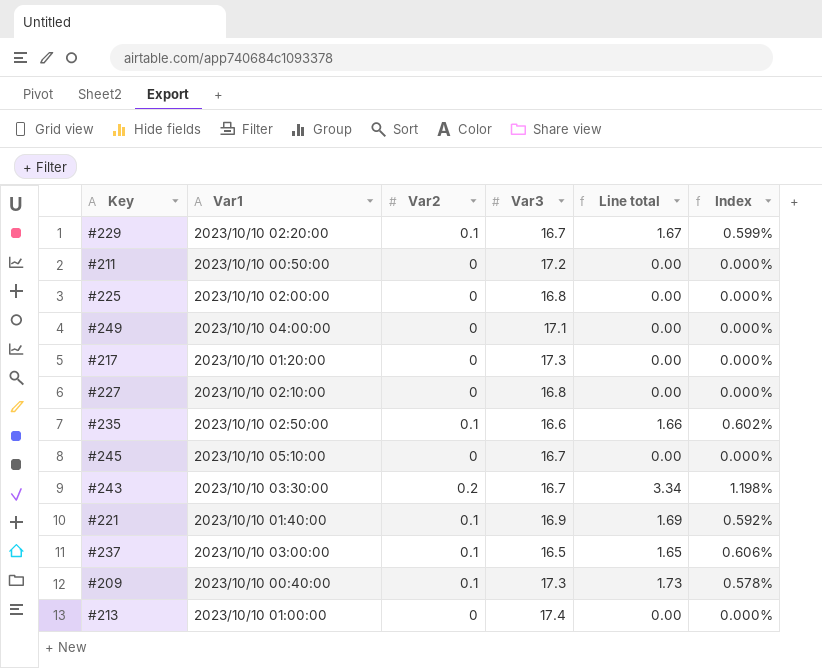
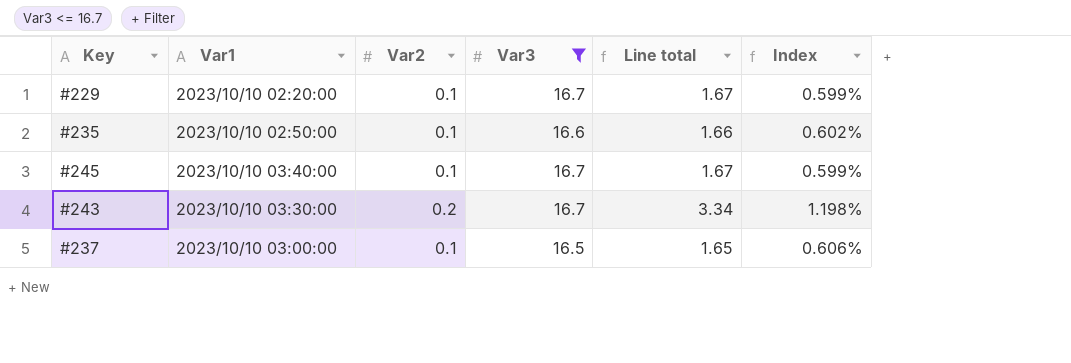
filter: none -> Var3 <= 16.7
#245 | Var1: 2023/10/10 05:10:00 -> 2023/10/10 03:40:00
#245 | Var2: 0 -> 0.1
#245 | Line total: 0.00 -> 1.67
#245 | Index: 0.000% -> 0.599%

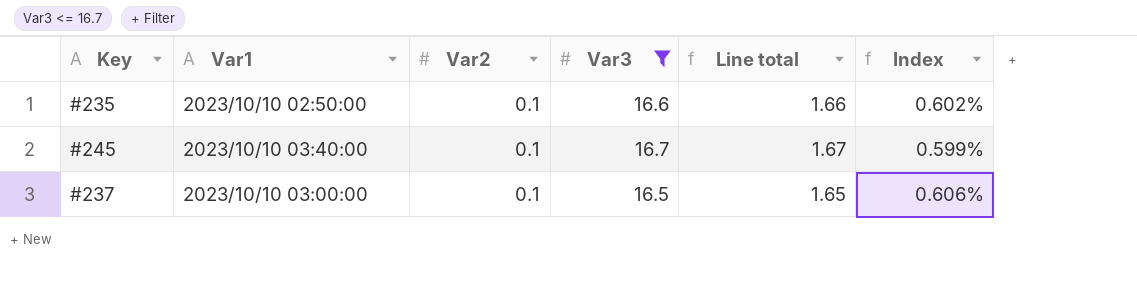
row #229: 2023/10/10 02:20:00 | 0.1 | 16.7 | 1.67 | 0.599% -> none
row #243: 2023/10/10 03:30:00 | 0.2 | 16.7 | 3.34 | 1.198% -> none

